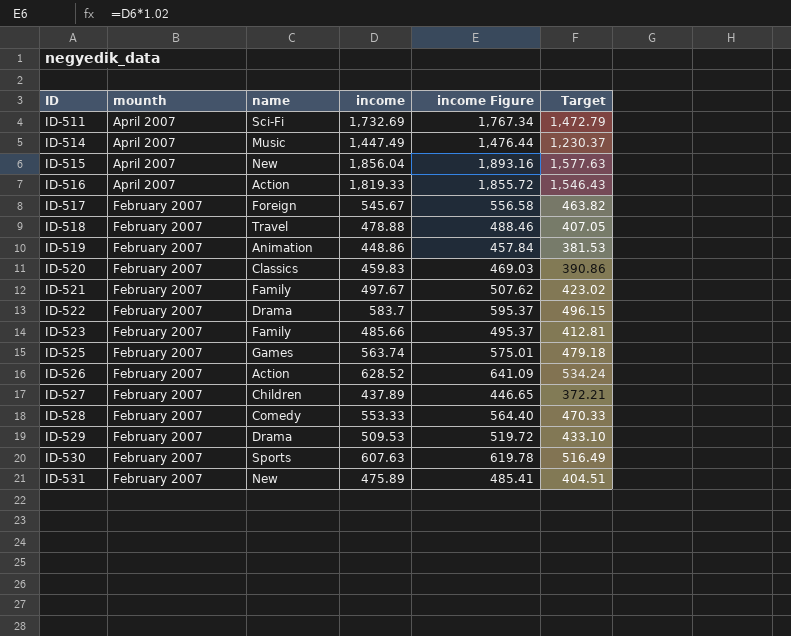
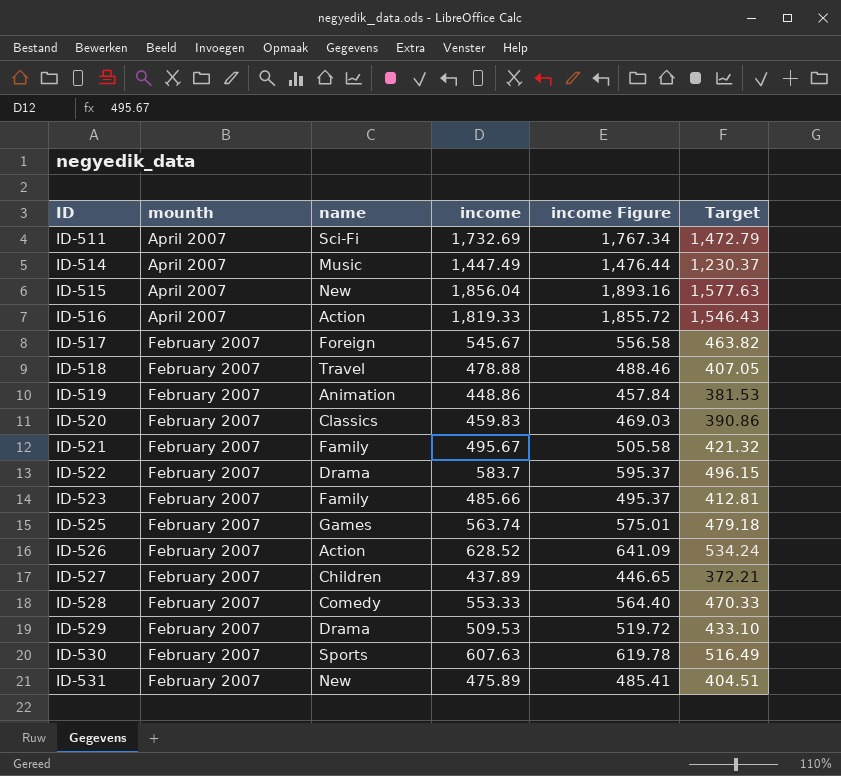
ID-521 | income: 497.67 -> 495.67
ID-521 | income Figure: 507.62 -> 505.58
ID-521 | Target: 423.02 -> 421.32

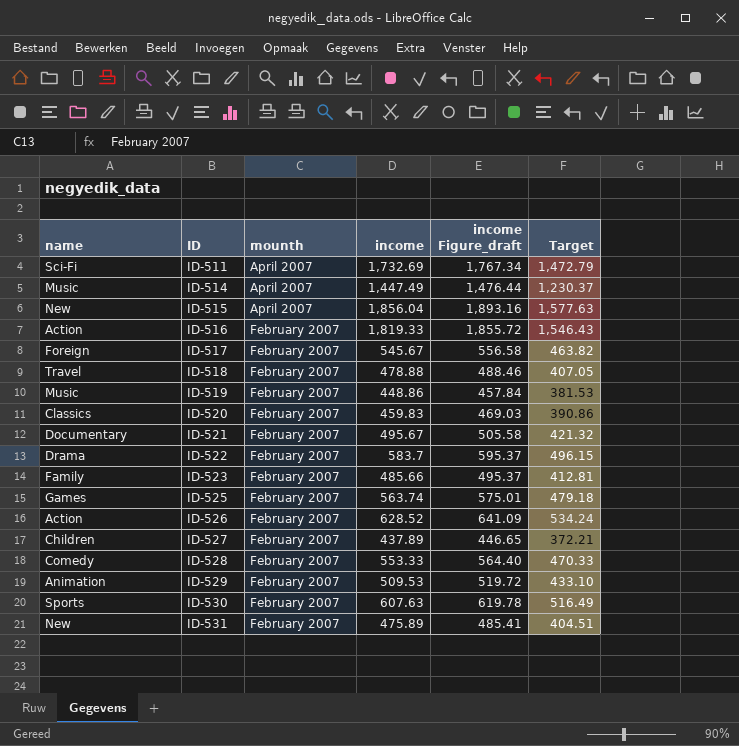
column name | position: 3 -> 1
column name: income Figure -> income Figure_draft
ID-516 | mounth: April 2007 -> February 2007
ID-519 | name: Animation -> Music
ID-521 | name: Family -> Documentary
ID-529 | name: Drama -> Animation

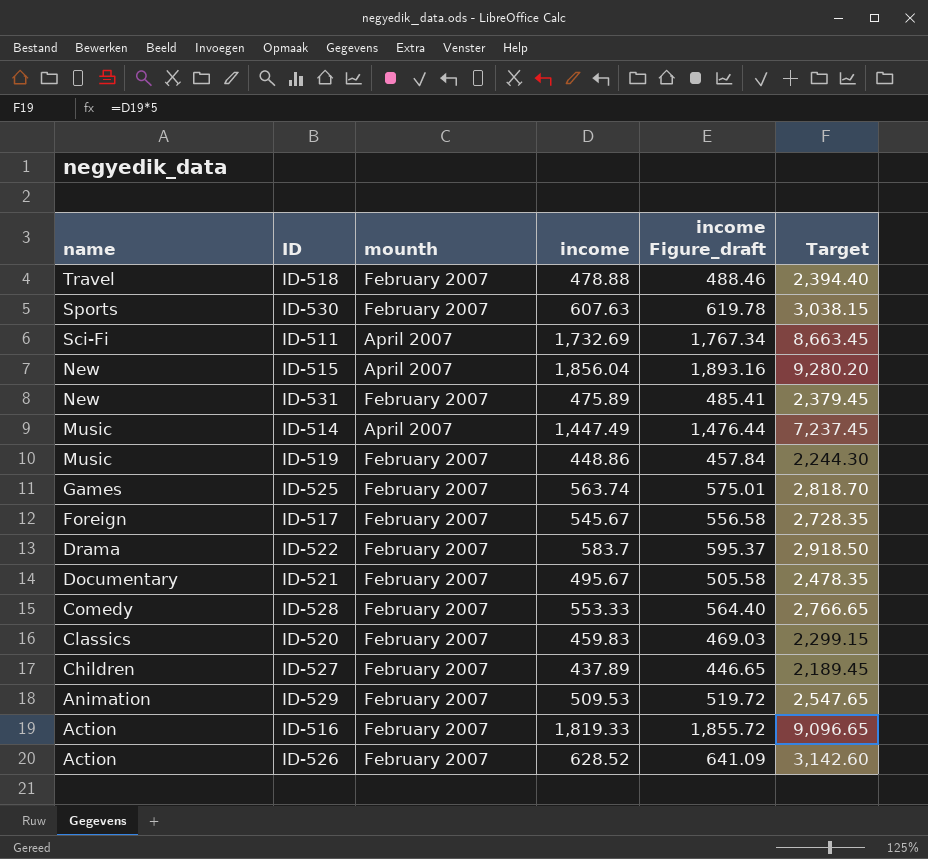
row order: ID ascending -> name descending
column Target | formula: [income] * 0.85 -> [income] * 5
row ID-523: Family | February 2007 | 485.66 | 495.37 | 412.81 -> none

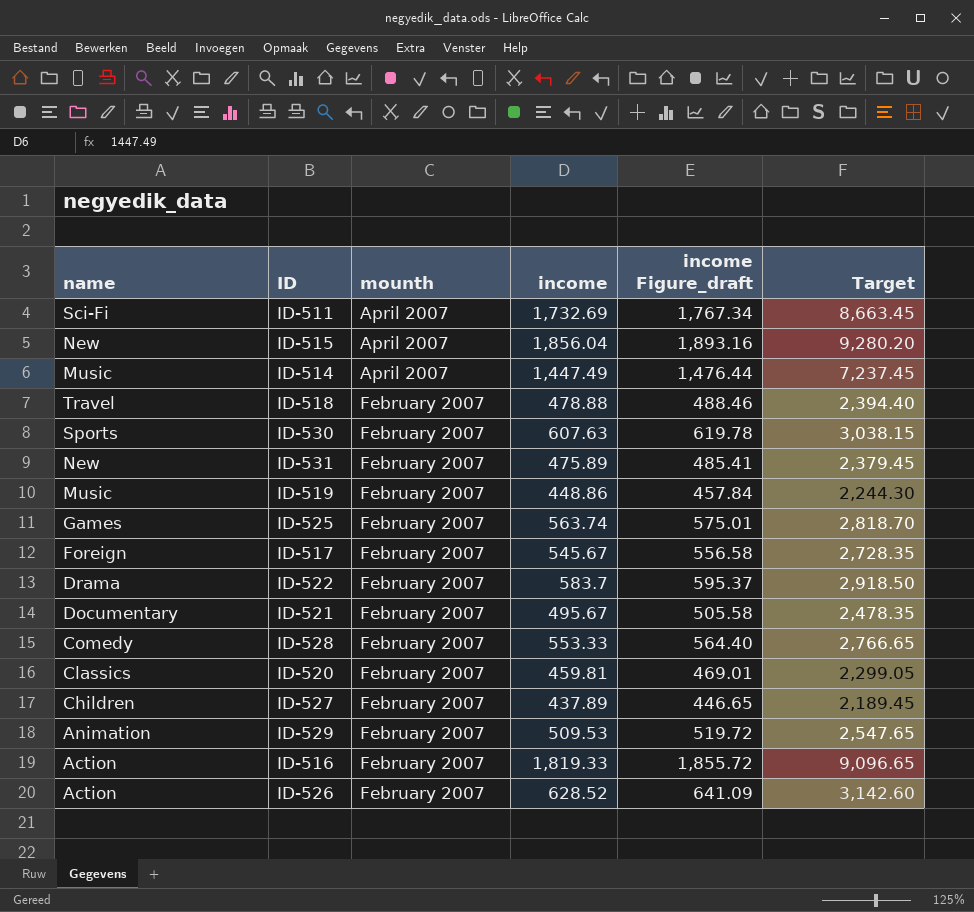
row order: name descending -> mounth descending
ID-520 | income: 459.83 -> 459.81
ID-520 | income Figure_draft: 469.03 -> 469.01
ID-520 | Target: 2,299.15 -> 2,299.05

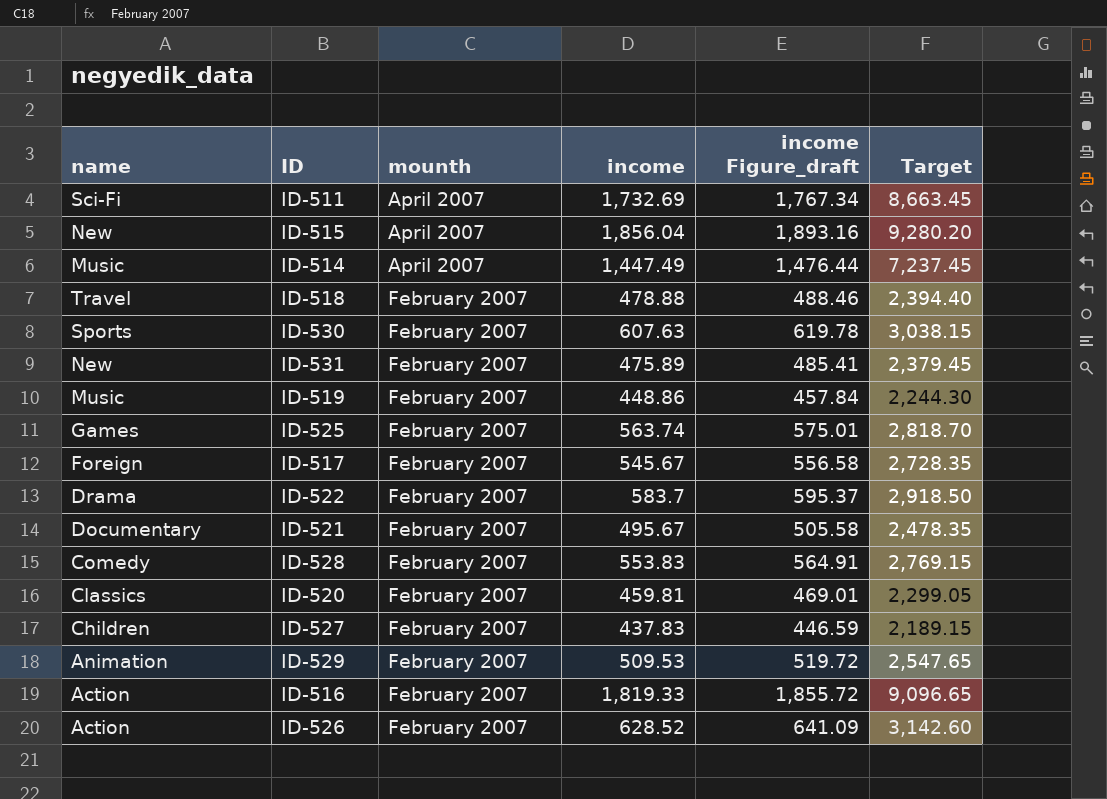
ID-528 | income: 553.33 -> 553.83
ID-528 | income Figure_draft: 564.40 -> 564.91
ID-528 | Target: 2,766.65 -> 2,769.15
ID-527 | income: 437.89 -> 437.83
ID-527 | income Figure_draft: 446.65 -> 446.59
ID-527 | Target: 2,189.45 -> 2,189.15

